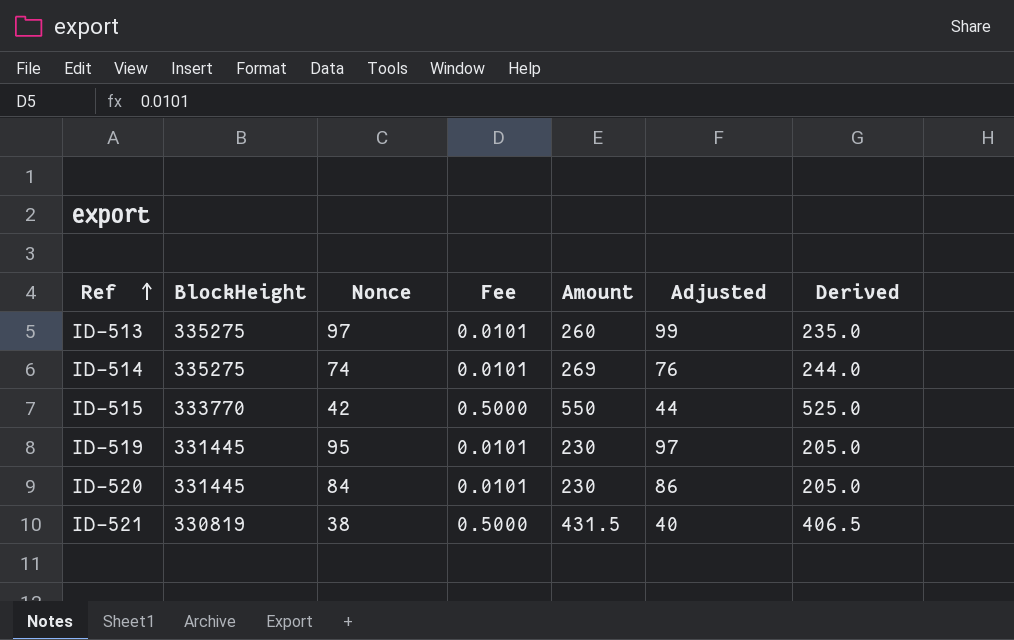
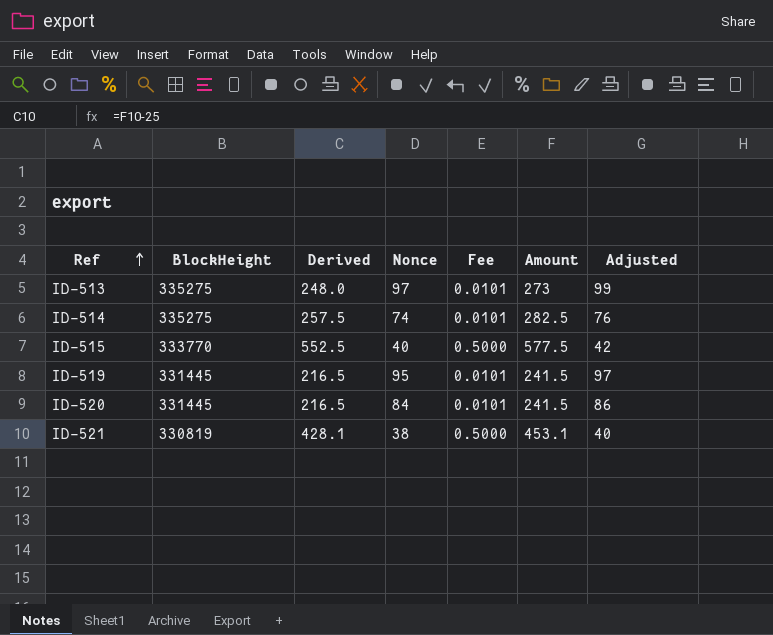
column Derived | position: 7 -> 3
ID-513 | Derived: 235.0 -> 248.0
ID-513 | Amount: 260 -> 273
ID-514 | Derived: 244.0 -> 257.5
ID-514 | Amount: 269 -> 282.5
ID-515 | Derived: 525.0 -> 552.5
ID-515 | Nonce: 42 -> 40
ID-515 | Amount: 550 -> 577.5
ID-515 | Adjusted: 44 -> 42
ID-519 | Derived: 205.0 -> 216.5
ID-519 | Amount: 230 -> 241.5
ID-520 | Derived: 205.0 -> 216.5
ID-520 | Amount: 230 -> 241.5
ID-521 | Derived: 406.5 -> 428.1
ID-521 | Amount: 431.5 -> 453.1

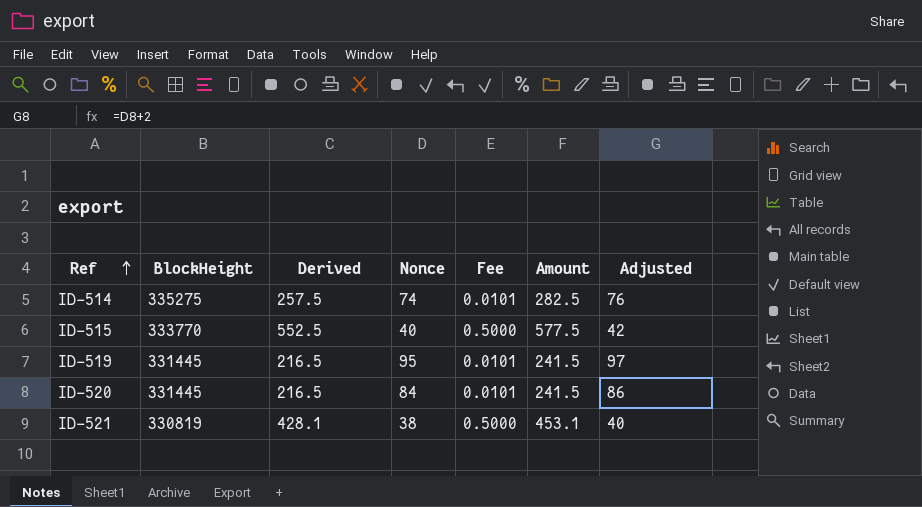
row ID-513: 335275 | 248.0 | 97 | 0.0101 | 273 | 99 -> none

